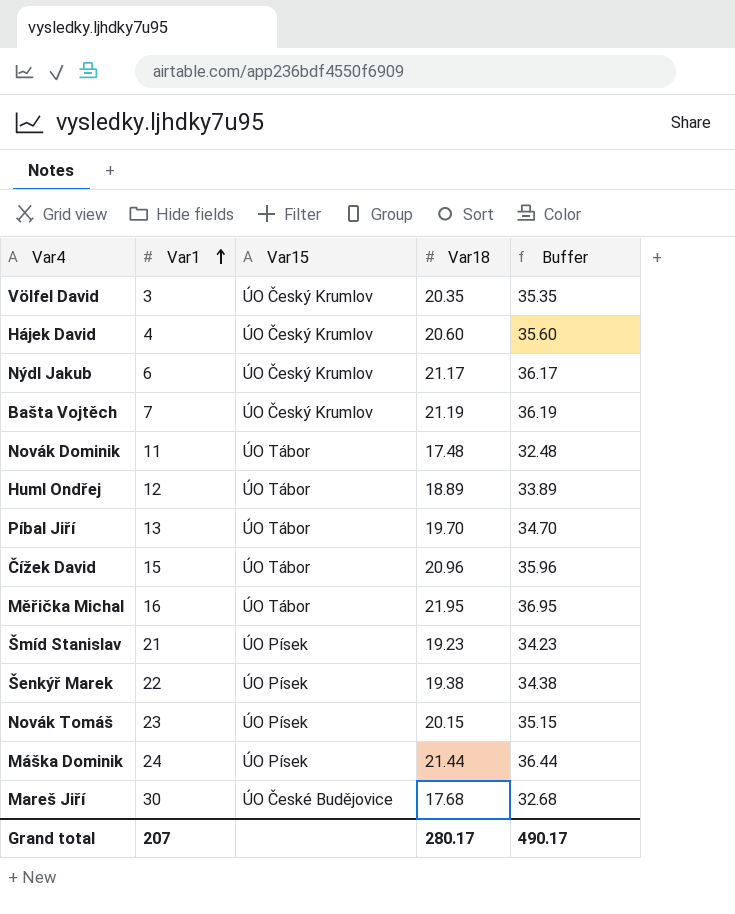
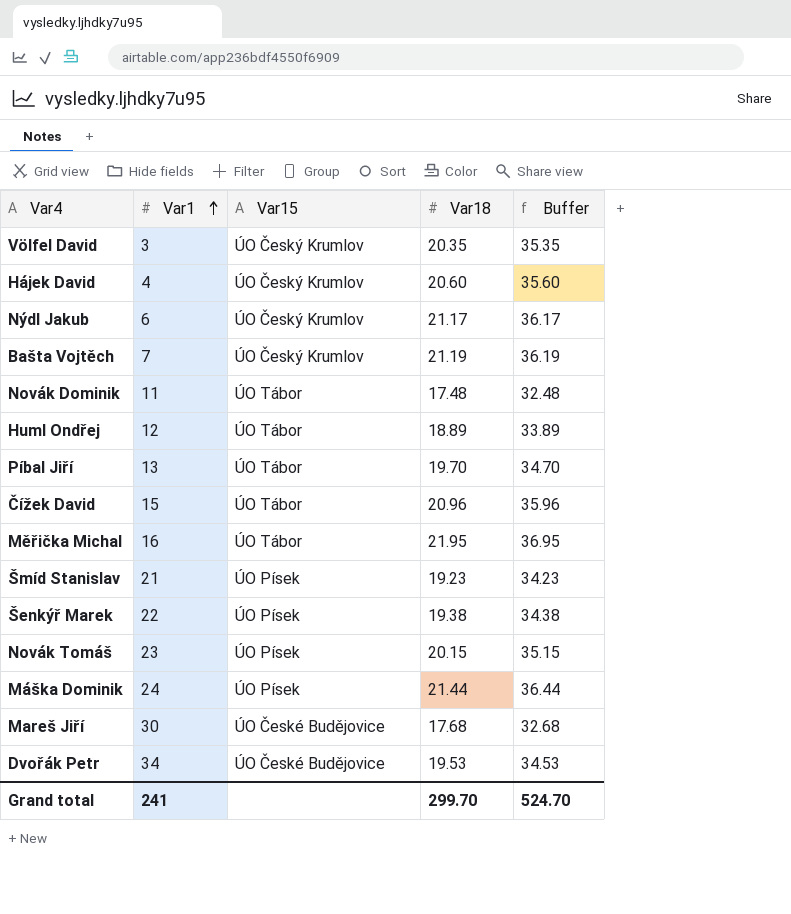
row Dvořák Petr: none -> 34 | ÚO České Budějovice | 19.53 | 34.53
Grand total | Var1: 207 -> 241
Grand total | Var18: 280.17 -> 299.70
Grand total | Buffer: 490.17 -> 524.70

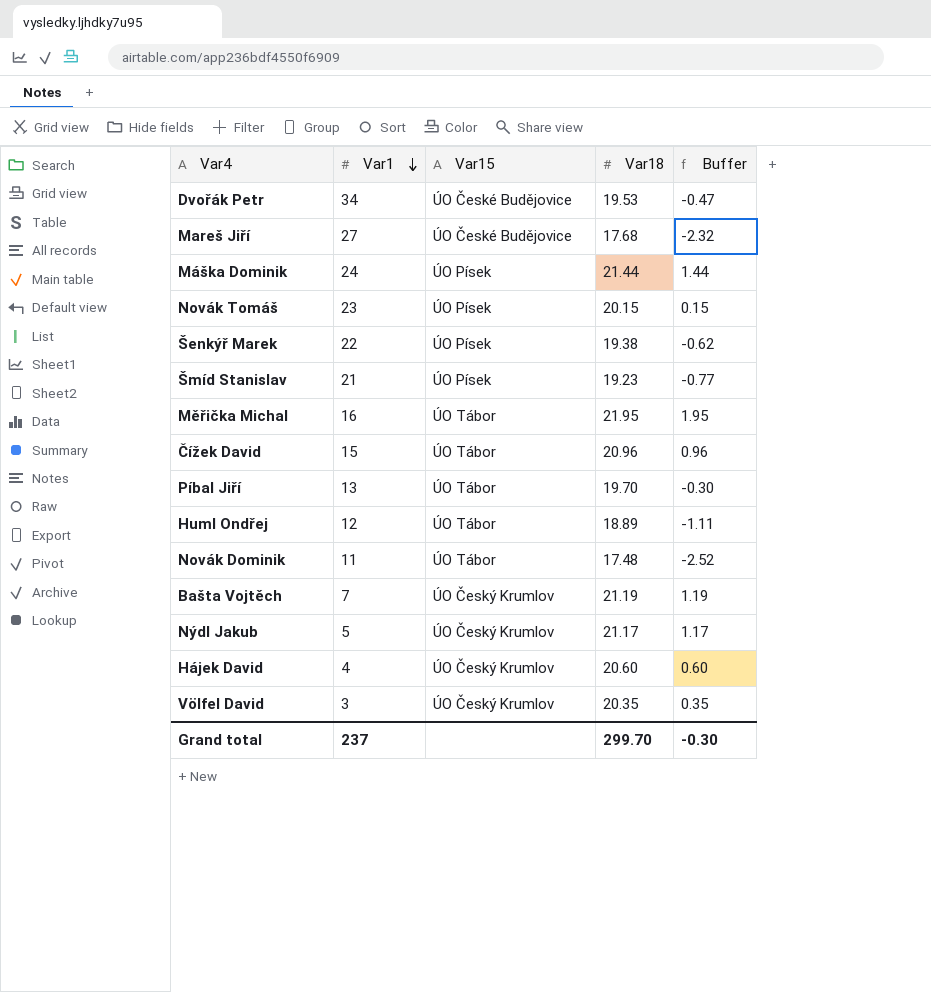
row order: Var1 ascending -> Var1 descending
column Buffer | formula: [Var18] + 15 -> [Var18] - 20
Mareš Jiří | Var1: 30 -> 27
Nýdl Jakub | Var1: 6 -> 5
Grand total | Var1: 241 -> 237
Grand total | Buffer: 524.70 -> -0.30

